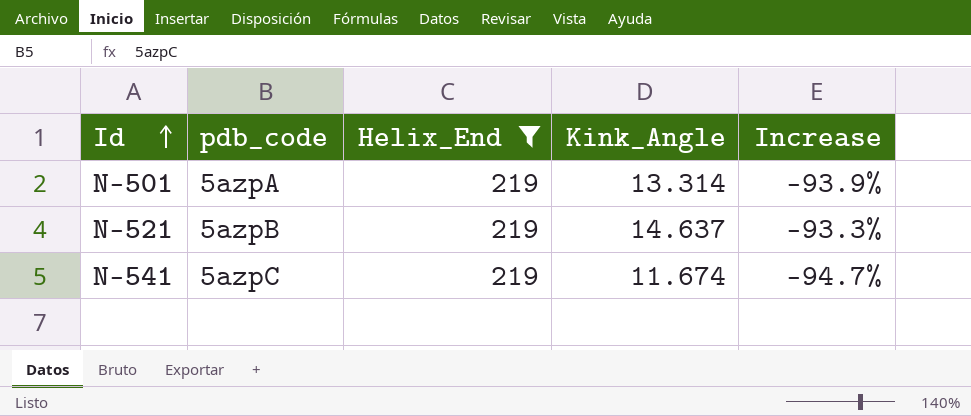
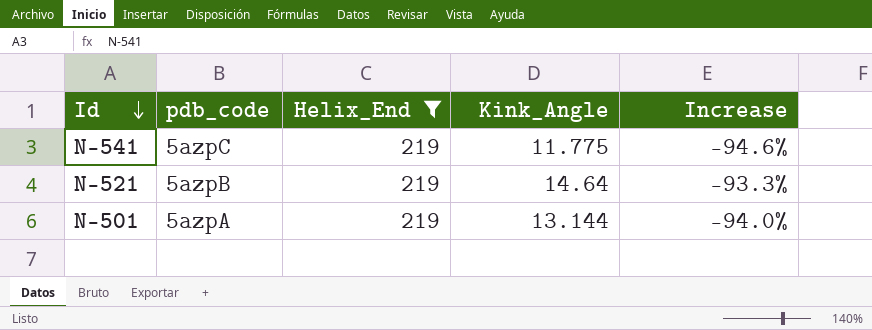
row order: Id ascending -> Id descending
N-541 | Kink_Angle: 11.674 -> 11.775
N-541 | Increase: -94.7% -> -94.6%
N-521 | Kink_Angle: 14.637 -> 14.64
N-501 | Kink_Angle: 13.314 -> 13.144
N-501 | Increase: -93.9% -> -94.0%

